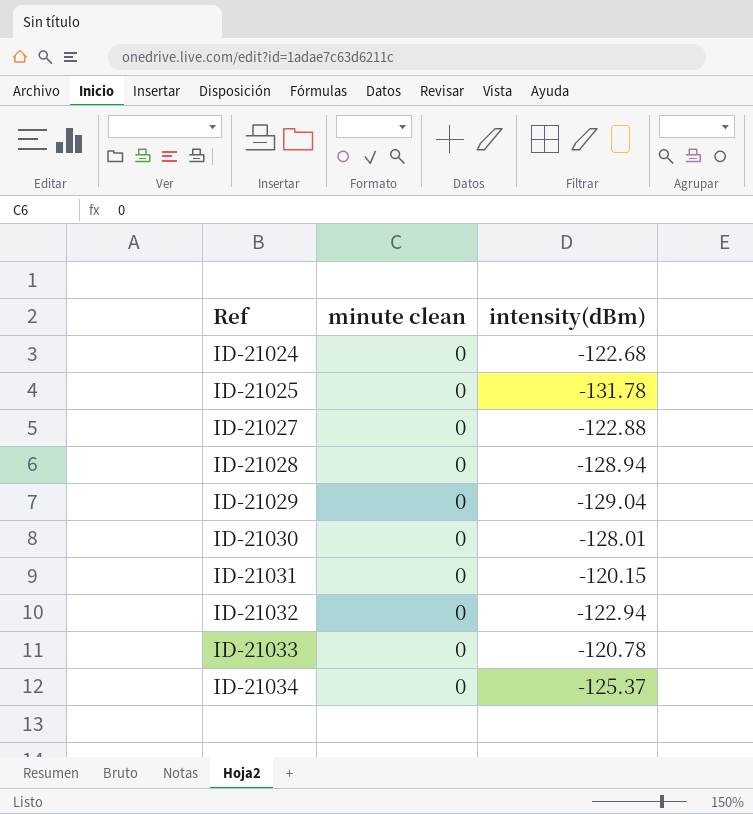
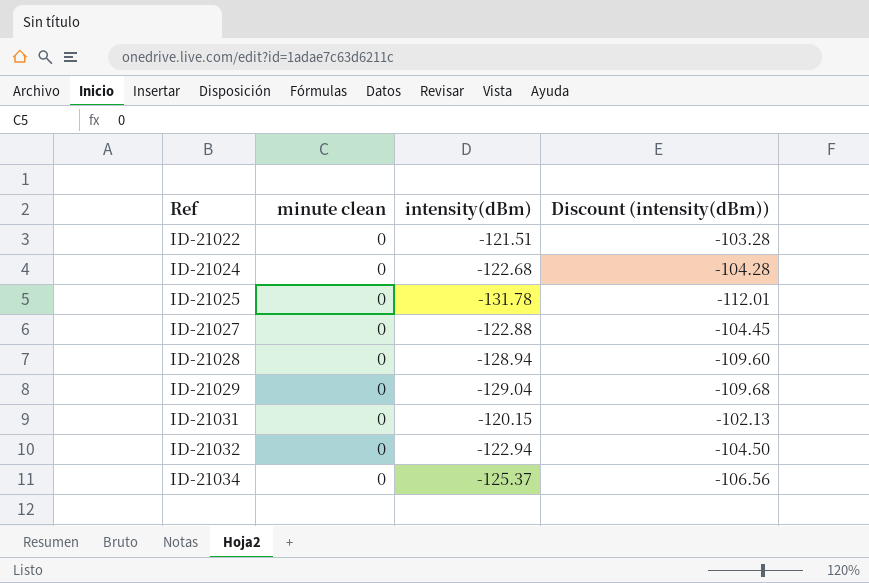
column Discount (intensity(dBm)) | formula: none -> [intensity(dBm)] * 0.85
row ID-21030: 0 | -128.01 -> none
row ID-21033: 0 | -120.78 -> none
row ID-21022: none -> 0 | -121.51 | -103.28

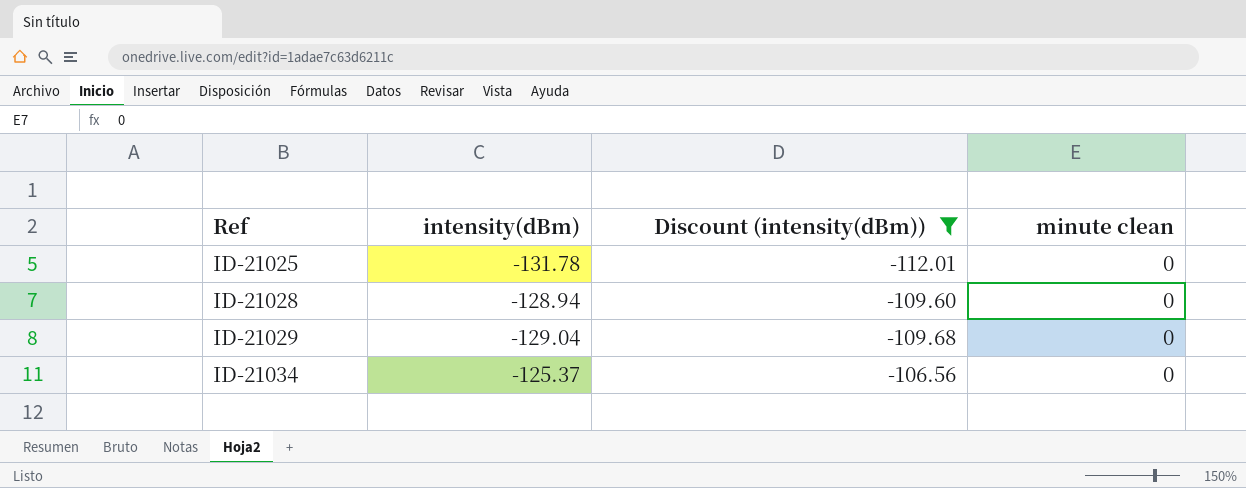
filter: none -> Discount (intensity(dBm)) <= -106.56
column minute clean | position: 2 -> 4

